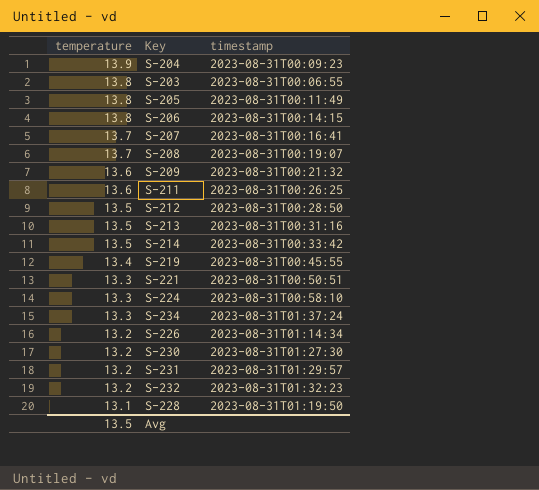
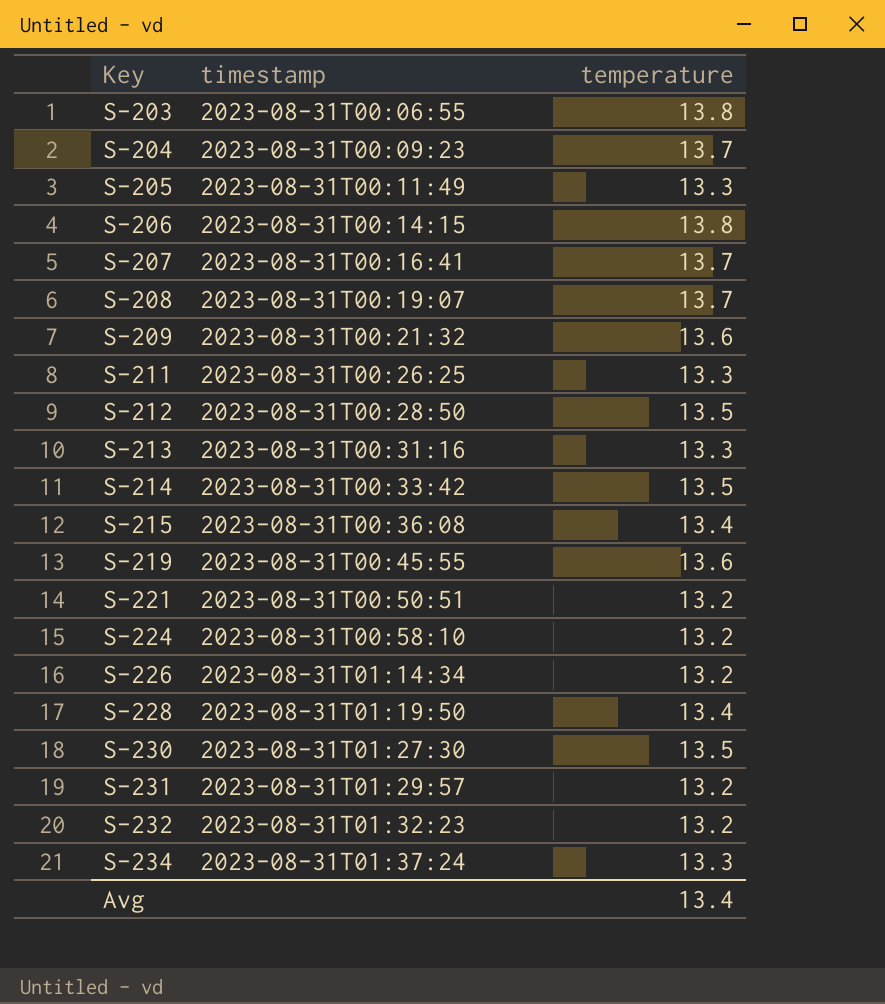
row order: temperature descending -> Key ascending
column temperature | position: 1 -> 3
S-204 | temperature: 13.9 -> 13.7
S-205 | temperature: 13.8 -> 13.3
S-211 | temperature: 13.6 -> 13.3
S-213 | temperature: 13.5 -> 13.3
row S-215: none -> 2023-08-31T00:36:08 | 13.4
S-219 | temperature: 13.4 -> 13.6
S-221 | temperature: 13.3 -> 13.2
S-224 | temperature: 13.3 -> 13.2
S-228 | temperature: 13.1 -> 13.4
S-230 | temperature: 13.2 -> 13.5
Avg | temperature: 13.5 -> 13.4

